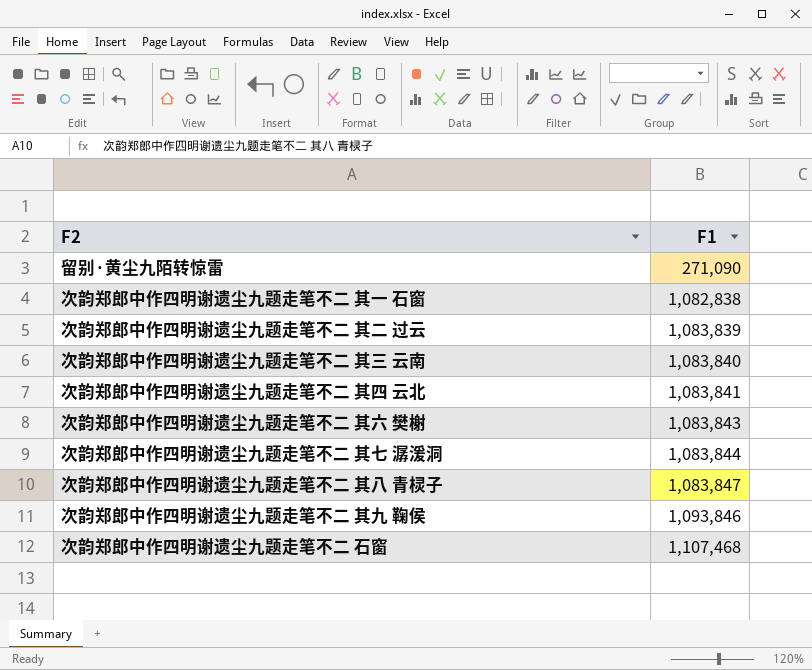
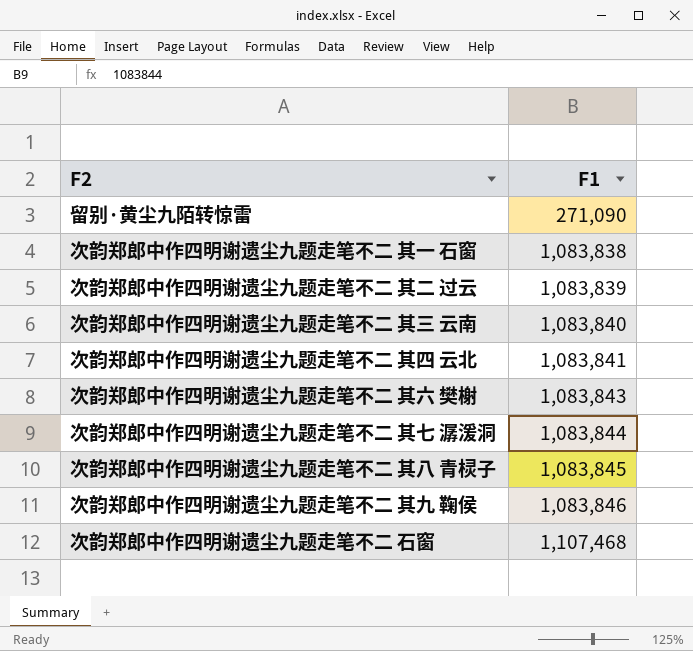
次韵郑郎中作四明谢遗尘九题走笔不二 其一 石窗 | F1: 1,082,838 -> 1,083,838
次韵郑郎中作四明谢遗尘九题走笔不二 其八 青棂子 | F1: 1,083,847 -> 1,083,845
次韵郑郎中作四明谢遗尘九题走笔不二 其九 鞠侯 | F1: 1,093,846 -> 1,083,846

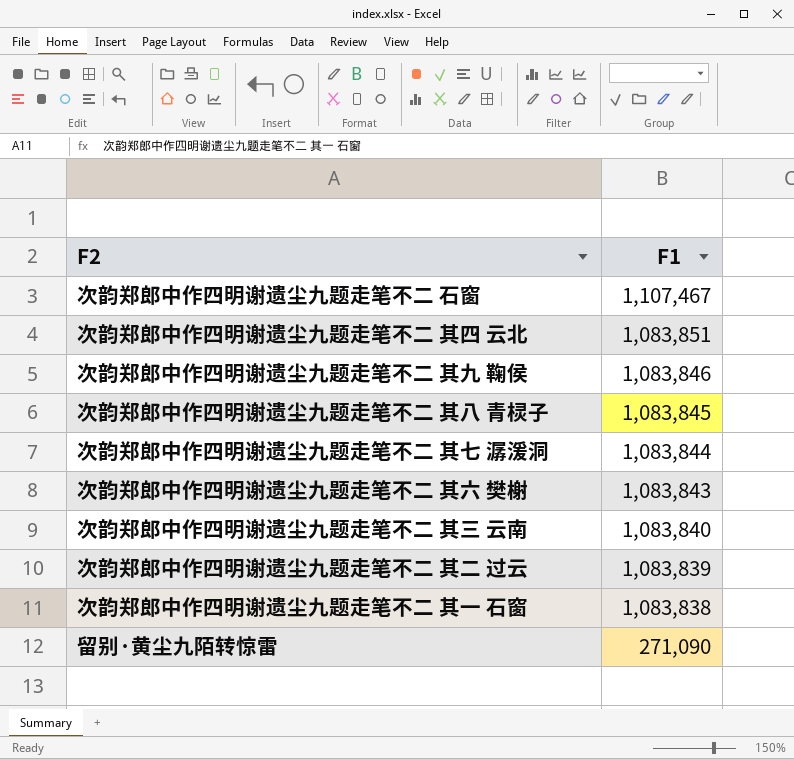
row order: F1 ascending -> F1 descending
次韵郑郎中作四明谢遗尘九题走笔不二 石窗 | F1: 1,107,468 -> 1,107,467
次韵郑郎中作四明谢遗尘九题走笔不二 其四 云北 | F1: 1,083,841 -> 1,083,851

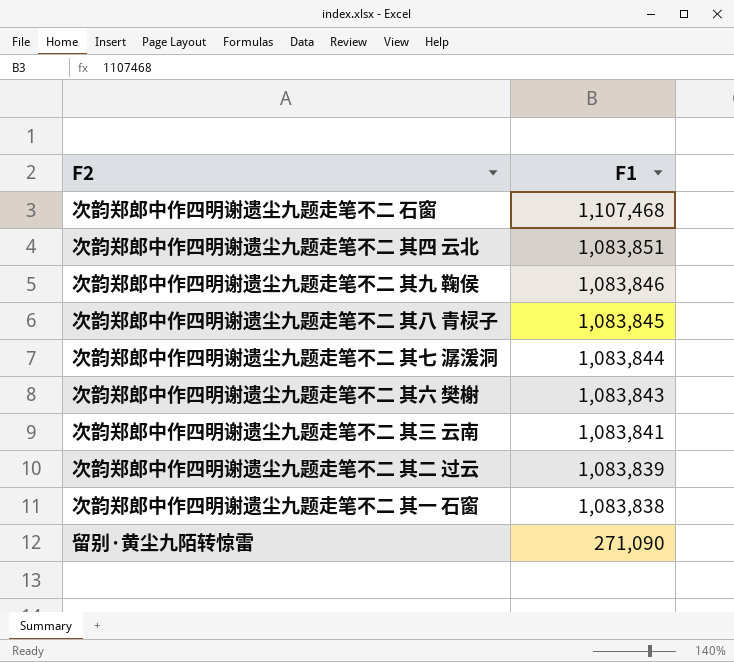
次韵郑郎中作四明谢遗尘九题走笔不二 石窗 | F1: 1,107,467 -> 1,107,468
次韵郑郎中作四明谢遗尘九题走笔不二 其三 云南 | F1: 1,083,840 -> 1,083,841

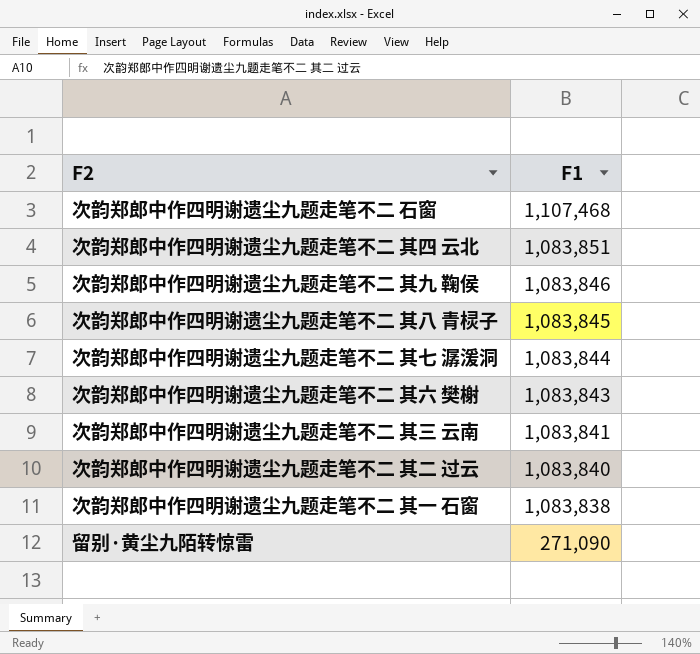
次韵郑郎中作四明谢遗尘九题走笔不二 其二 过云 | F1: 1,083,839 -> 1,083,840

